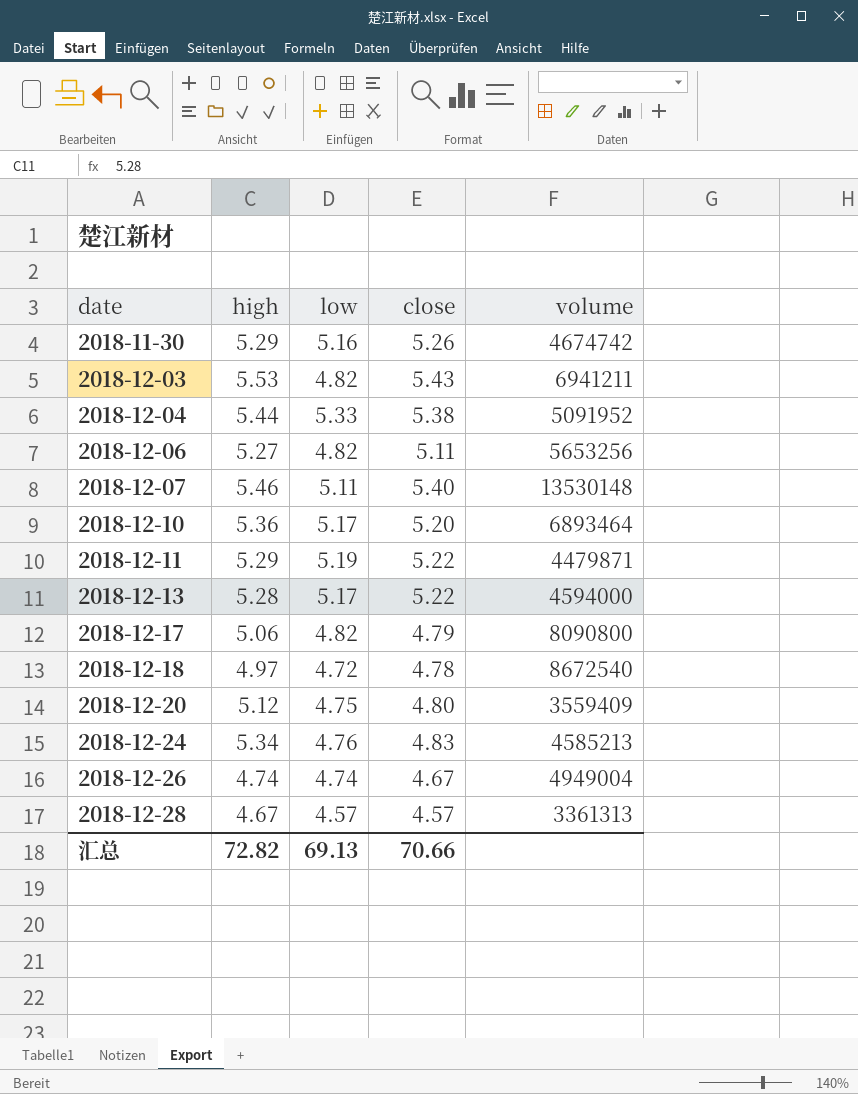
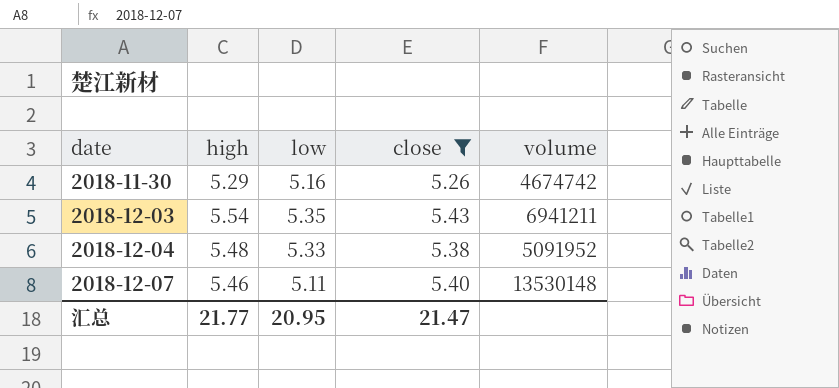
filter: none -> close >= 5.26
2018-12-03 | high: 5.53 -> 5.54
2018-12-03 | low: 4.82 -> 5.35
2018-12-04 | high: 5.44 -> 5.48
汇总 | high: 72.82 -> 21.77
汇总 | low: 69.13 -> 20.95
汇总 | close: 70.66 -> 21.47

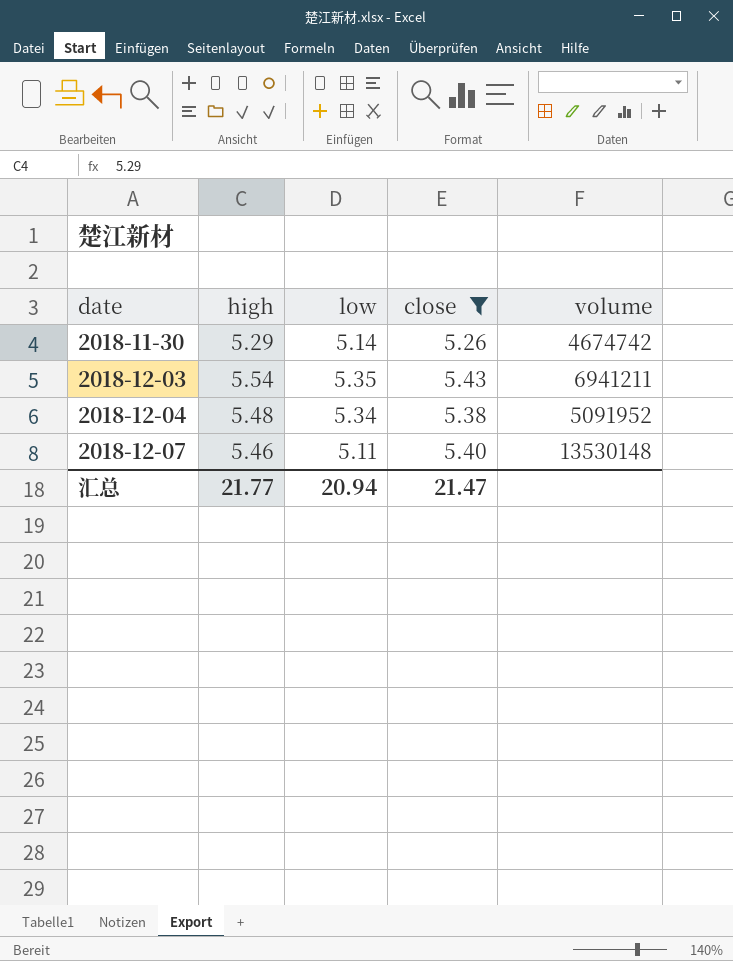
2018-11-30 | low: 5.16 -> 5.14
2018-12-04 | low: 5.33 -> 5.34
汇总 | low: 20.95 -> 20.94

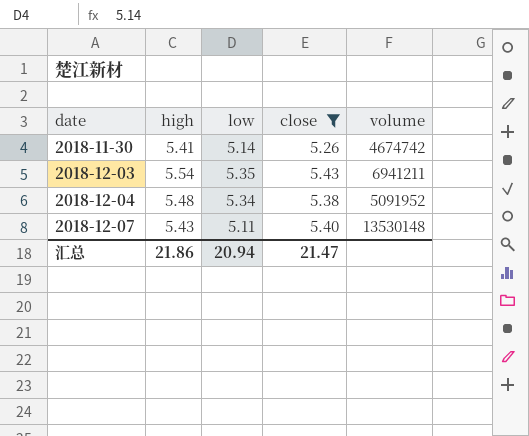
2018-11-30 | high: 5.29 -> 5.41
2018-12-07 | high: 5.46 -> 5.43
汇总 | high: 21.77 -> 21.86

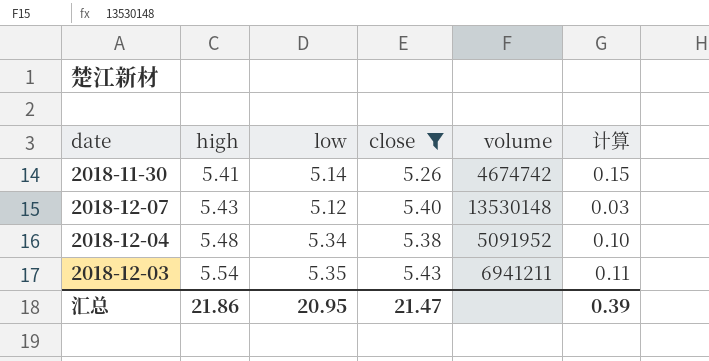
row order: date ascending -> high ascending
column 计算 | formula: none -> [high] - [close]
2018-12-07 | low: 5.11 -> 5.12
汇总 | low: 20.94 -> 20.95

